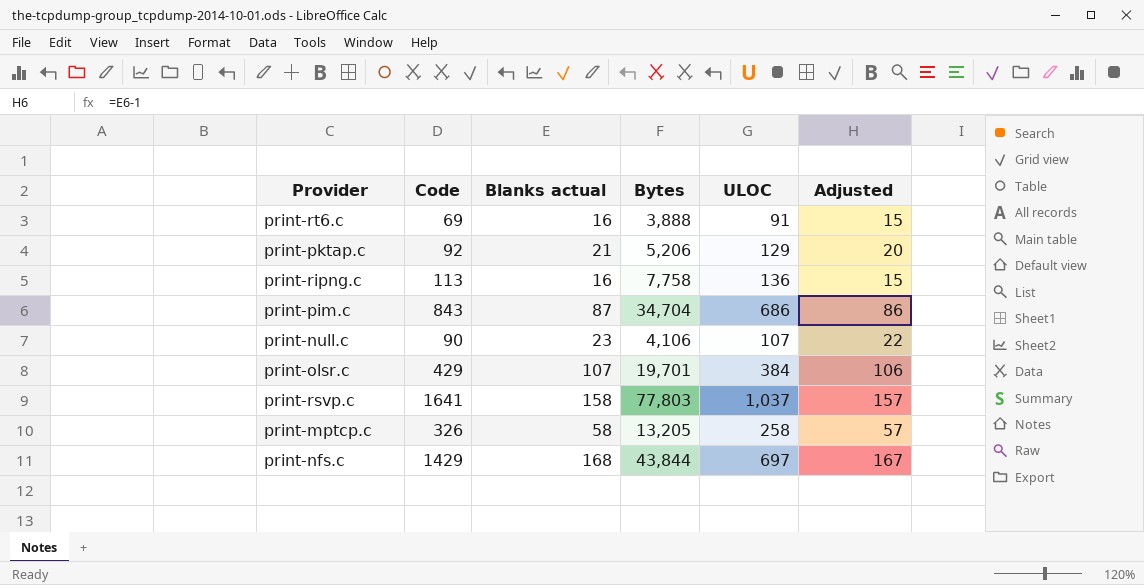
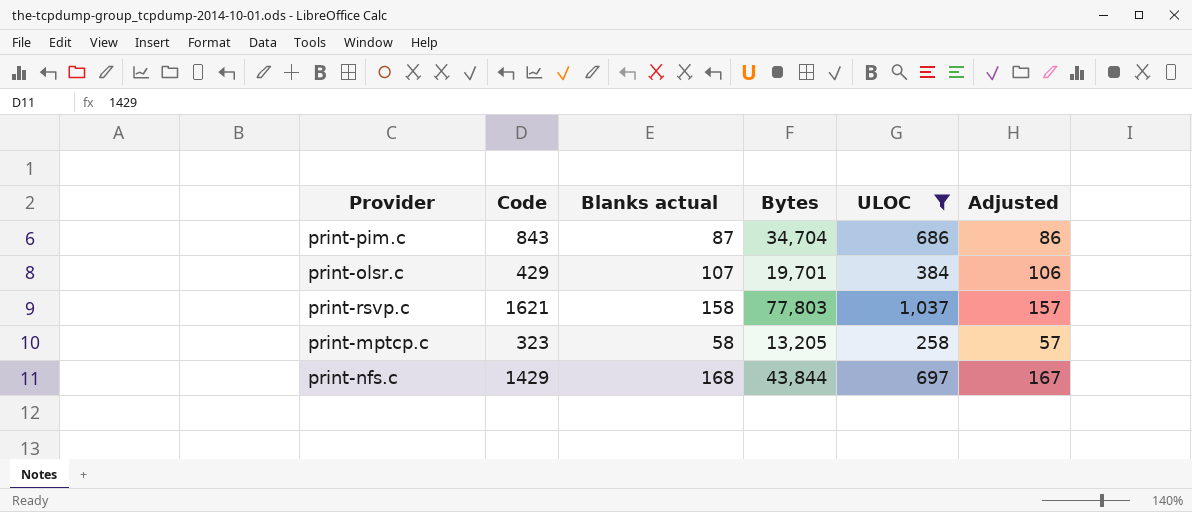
filter: none -> ULOC >= 258
print-rsvp.c | Code: 1641 -> 1621
print-mptcp.c | Code: 326 -> 323

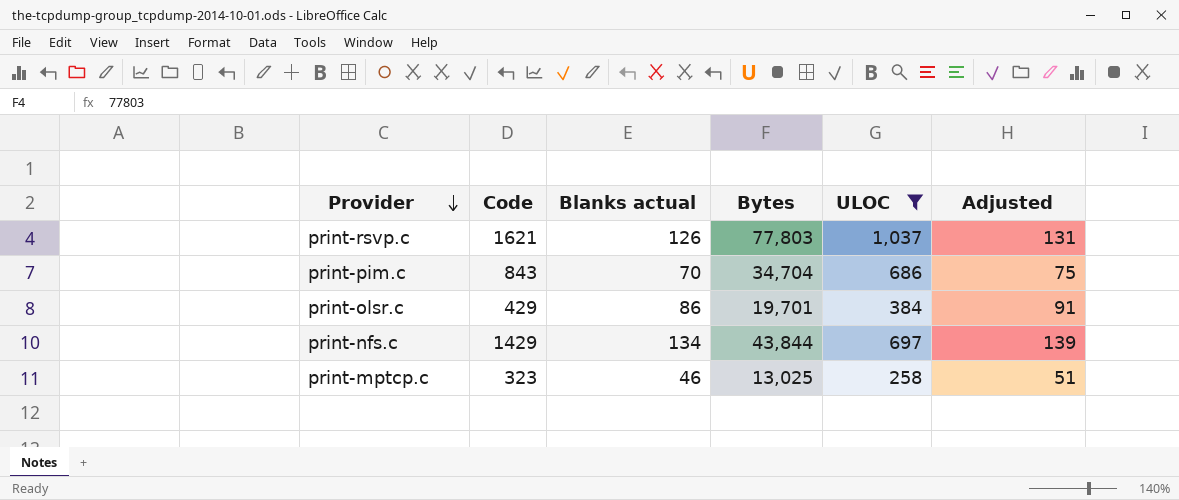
row order: none -> Provider descending
column Adjusted | formula: [Blanks actual] - 1 -> [Blanks actual] + 5
print-rsvp.c | Blanks actual: 158 -> 126
print-pim.c | Blanks actual: 87 -> 70
print-olsr.c | Blanks actual: 107 -> 86
print-nfs.c | Blanks actual: 168 -> 134
print-mptcp.c | Blanks actual: 58 -> 46
print-mptcp.c | Bytes: 13,205 -> 13,025

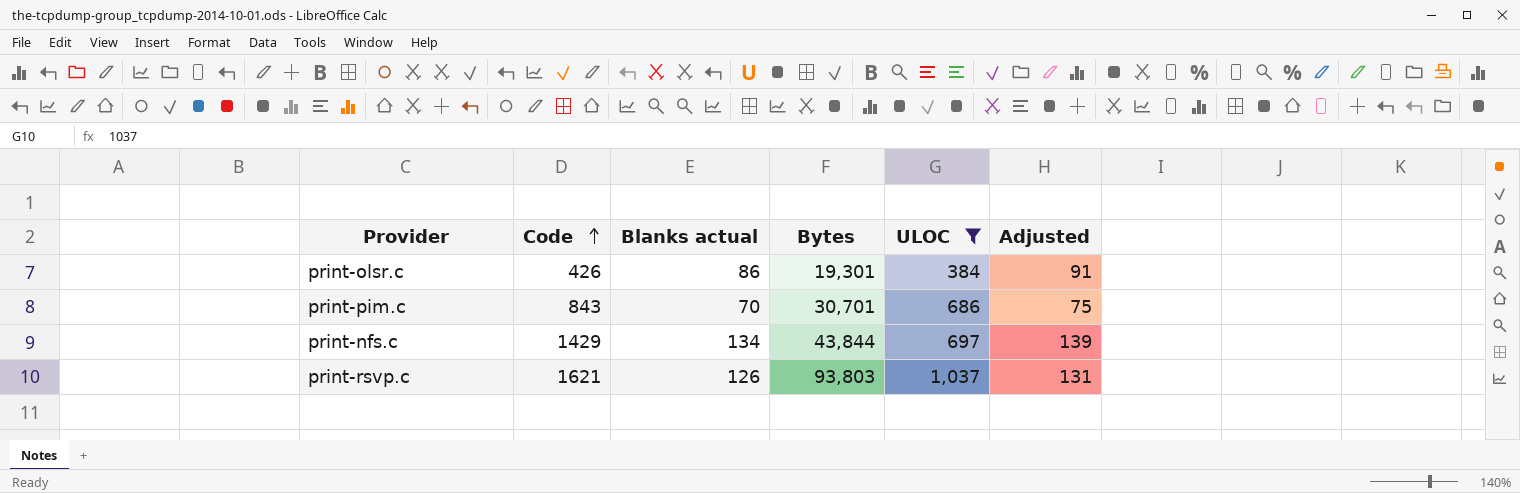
row order: Provider descending -> Code ascending
row print-mptcp.c: 323 | 46 | 13,025 | 258 | 51 -> none
print-olsr.c | Code: 429 -> 426
print-olsr.c | Bytes: 19,701 -> 19,301
print-pim.c | Bytes: 34,704 -> 30,701
print-rsvp.c | Bytes: 77,803 -> 93,803

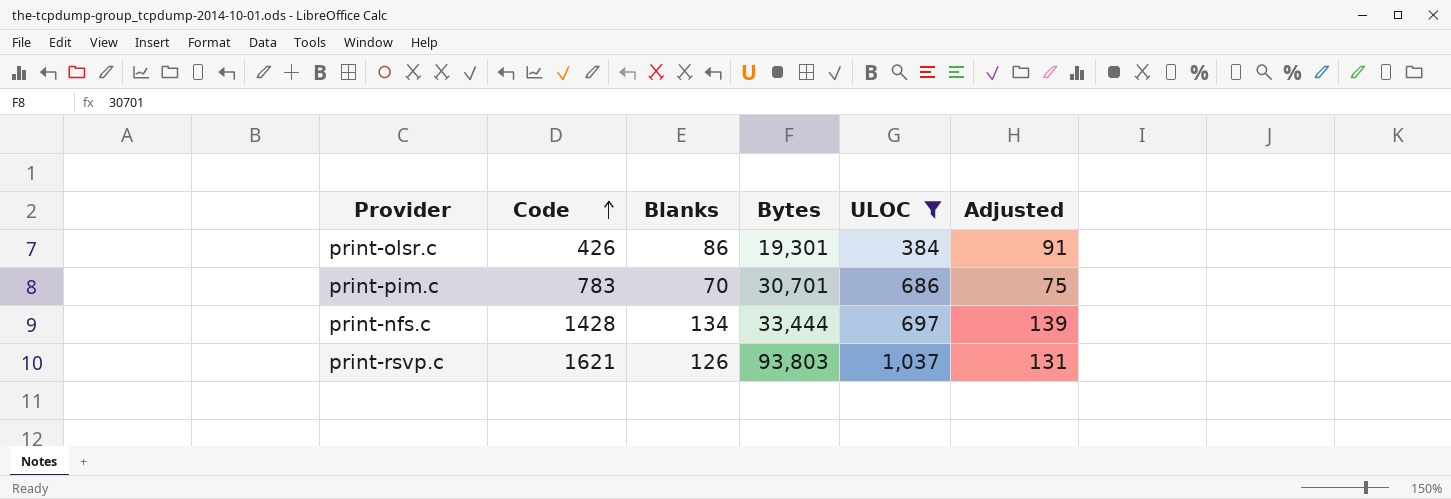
column name: Blanks actual -> Blanks
print-pim.c | Code: 843 -> 783
print-nfs.c | Code: 1429 -> 1428
print-nfs.c | Bytes: 43,844 -> 33,444

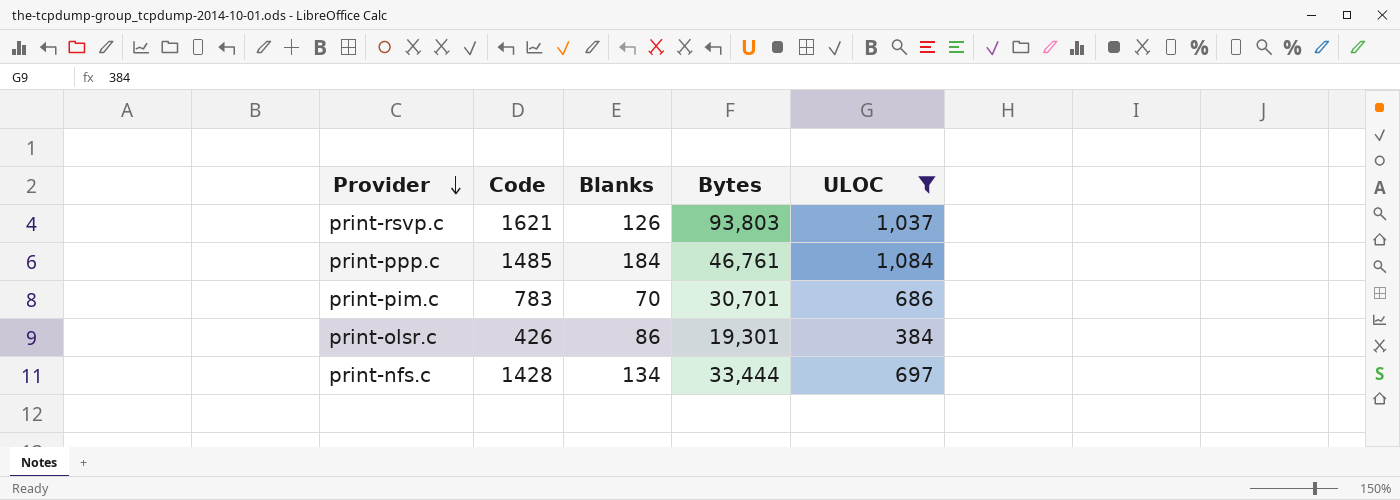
row order: Code ascending -> Provider descending
column Adjusted | formula: [Blanks] + 5 -> none
row print-ppp.c: none -> 1485 | 184 | 46,761 | 1,084

